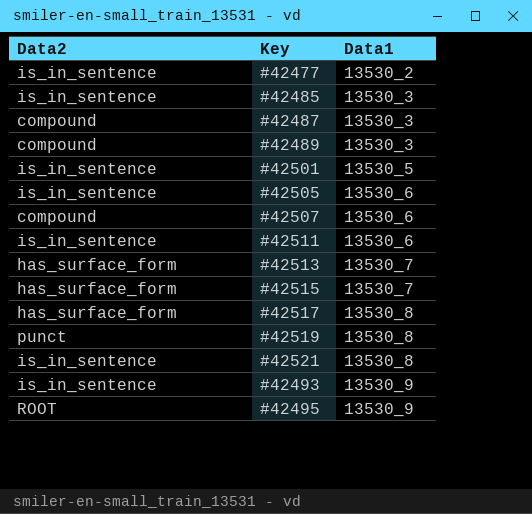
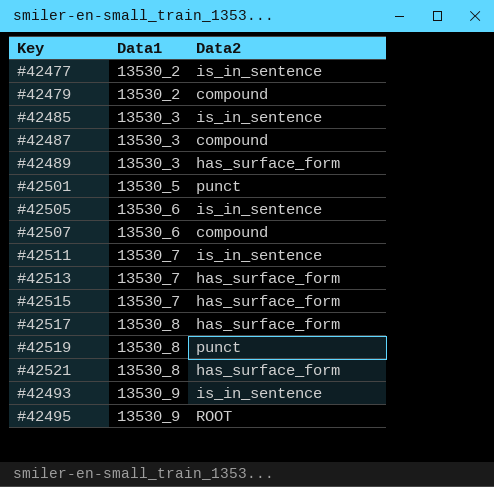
column Data2 | position: 1 -> 3
row #42479: none -> 13530_2 | compound
#42489 | Data2: compound -> has_surface_form
#42501 | Data2: is_in_sentence -> punct
#42511 | Data1: 13530_6 -> 13530_7
#42521 | Data2: is_in_sentence -> has_surface_form

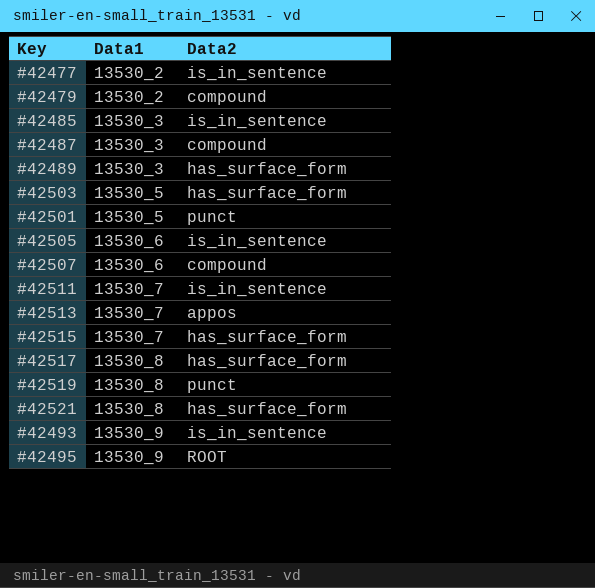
row #42503: none -> 13530_5 | has_surface_form
#42513 | Data2: has_surface_form -> appos

